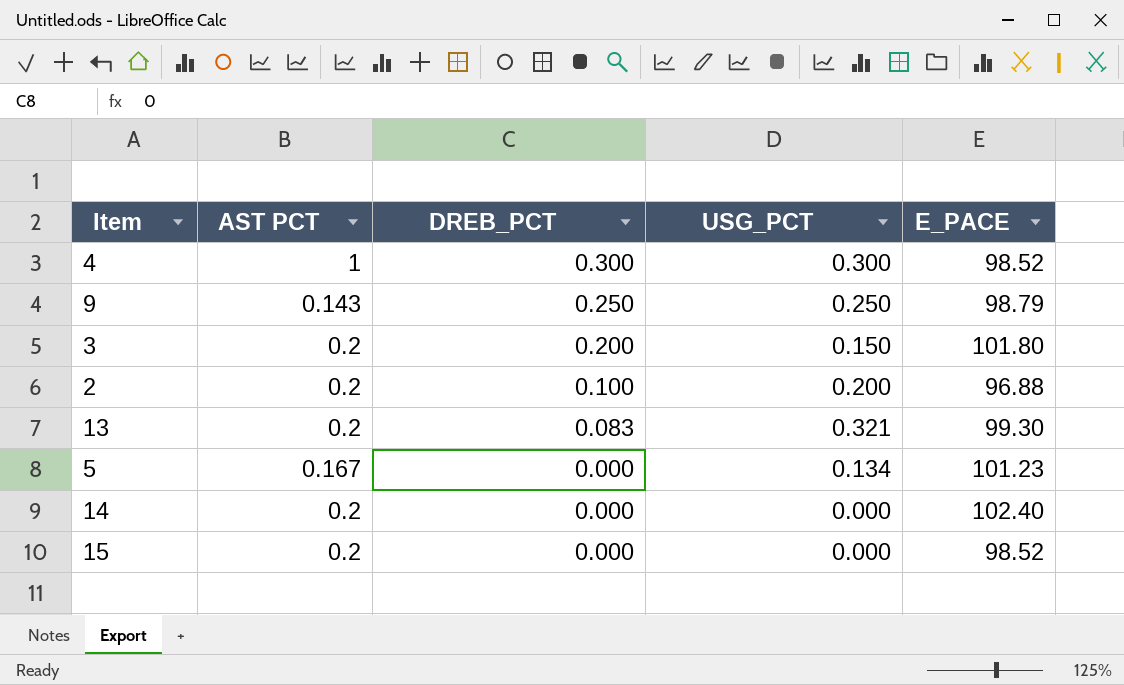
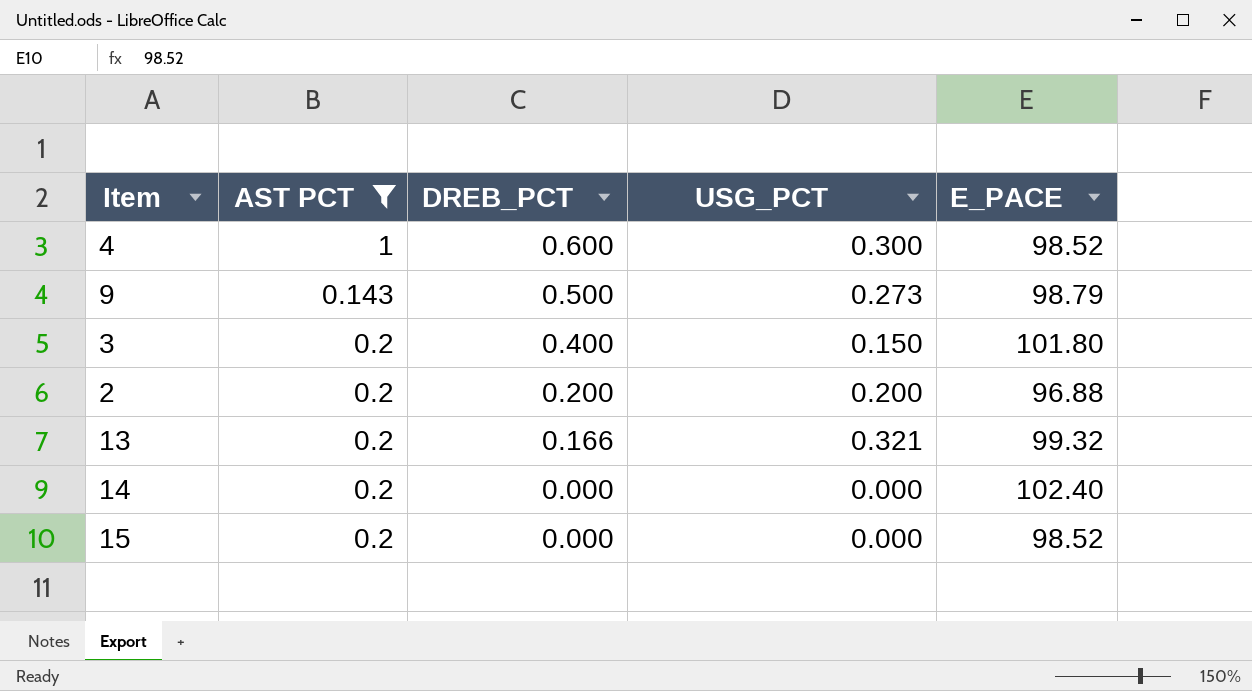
filter: none -> AST PCT != 0.167
4 | DREB_PCT: 0.300 -> 0.600
9 | DREB_PCT: 0.250 -> 0.500
9 | USG_PCT: 0.250 -> 0.273
3 | DREB_PCT: 0.200 -> 0.400
2 | DREB_PCT: 0.100 -> 0.200
13 | DREB_PCT: 0.083 -> 0.166
13 | E_PACE: 99.30 -> 99.32

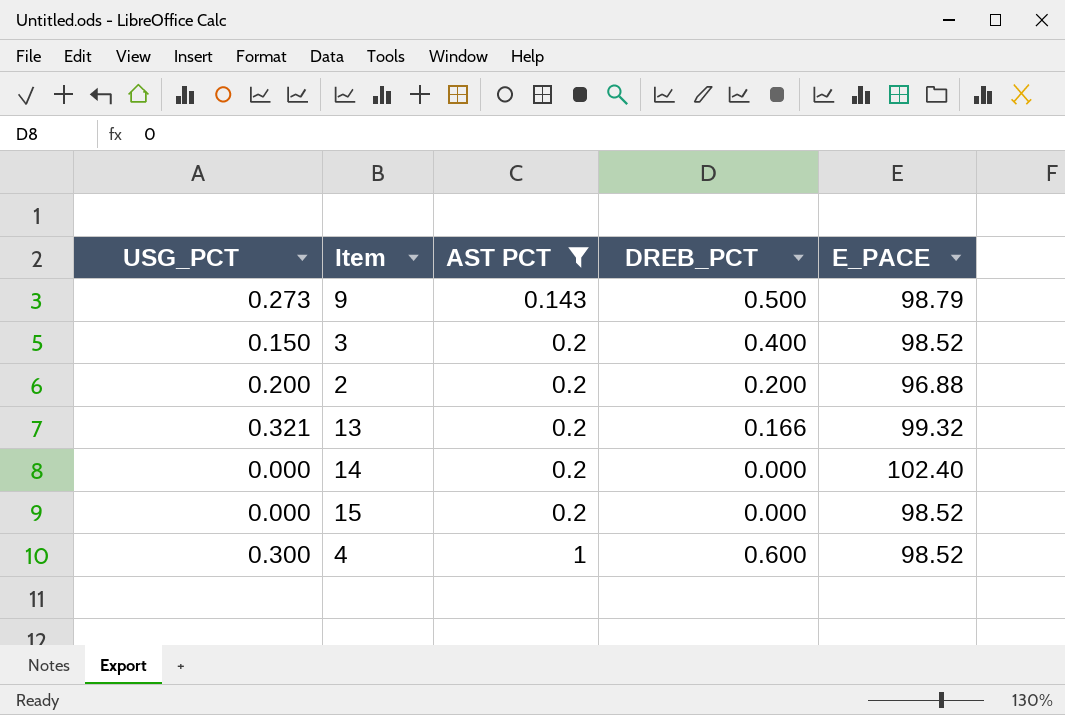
row order: DREB_PCT descending -> AST PCT ascending
column USG_PCT | position: 4 -> 1
3 | E_PACE: 101.80 -> 98.52

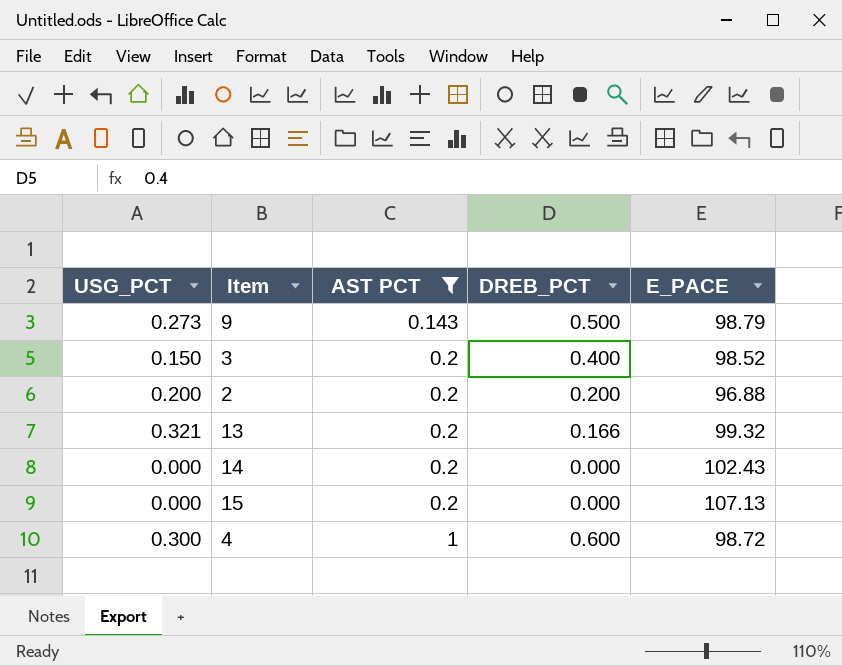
14 | E_PACE: 102.40 -> 102.43
15 | E_PACE: 98.52 -> 107.13
4 | E_PACE: 98.52 -> 98.72

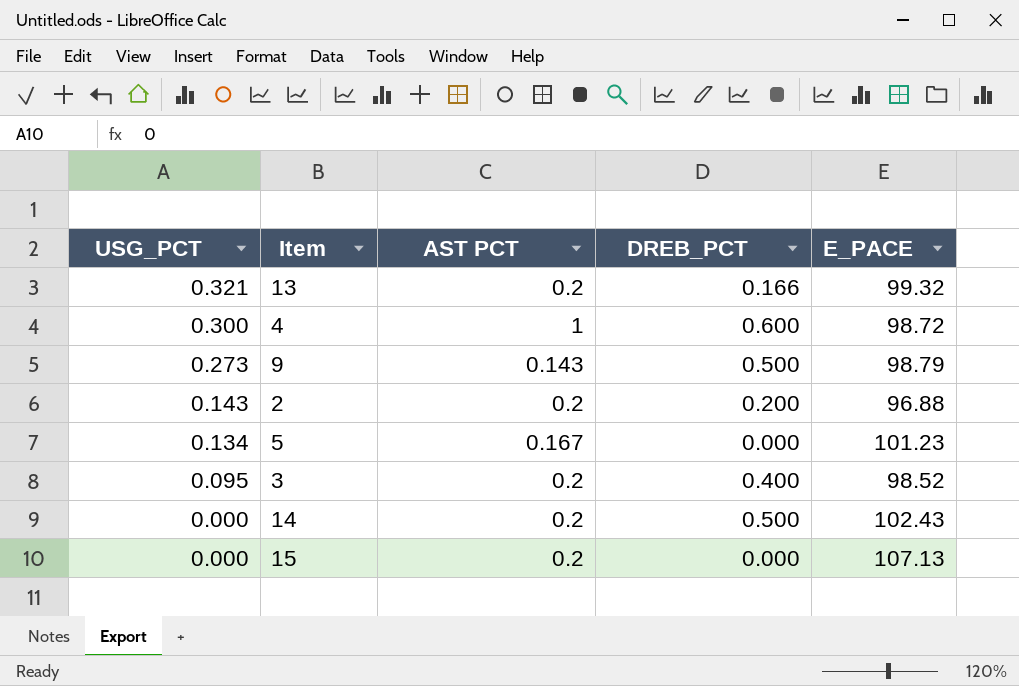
filter: AST PCT != 0.167 -> none
row order: AST PCT ascending -> USG_PCT descending
2 | USG_PCT: 0.200 -> 0.143
3 | USG_PCT: 0.150 -> 0.095
14 | DREB_PCT: 0.000 -> 0.500

